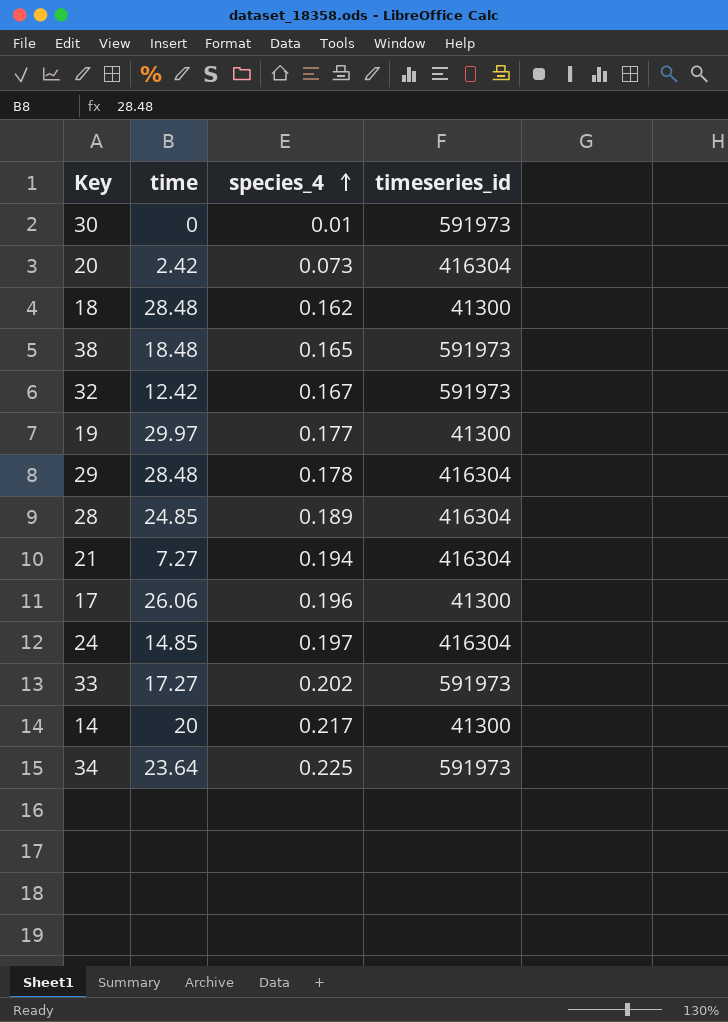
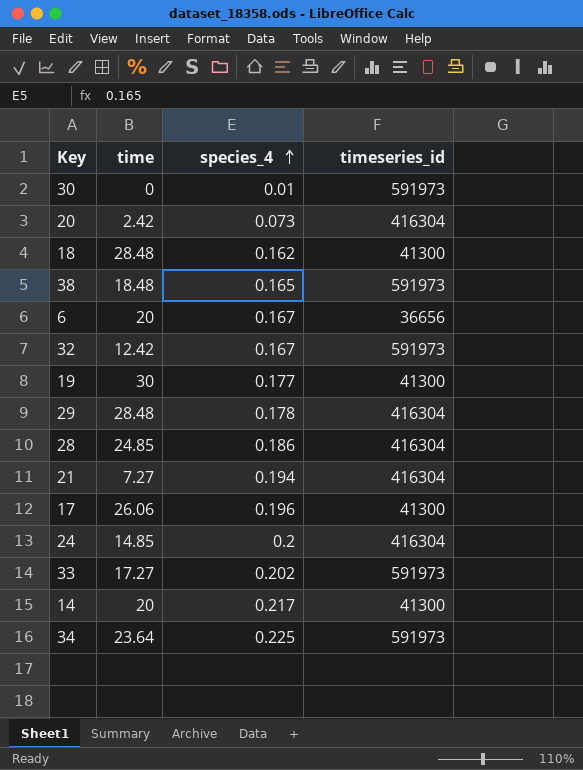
row 6: none -> 20 | 0.167 | 36656
19 | time: 29.97 -> 30
28 | species_4: 0.189 -> 0.186
24 | species_4: 0.197 -> 0.2

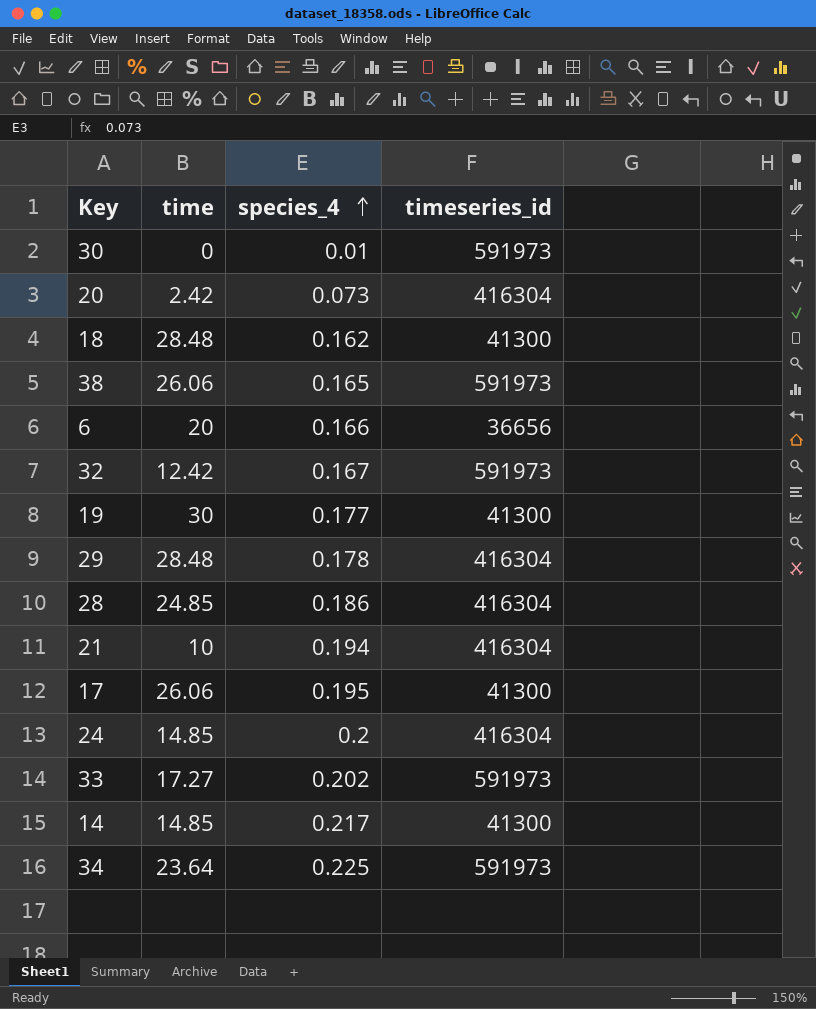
38 | time: 18.48 -> 26.06
6 | species_4: 0.167 -> 0.166
21 | time: 7.27 -> 10
17 | species_4: 0.196 -> 0.195
14 | time: 20 -> 14.85

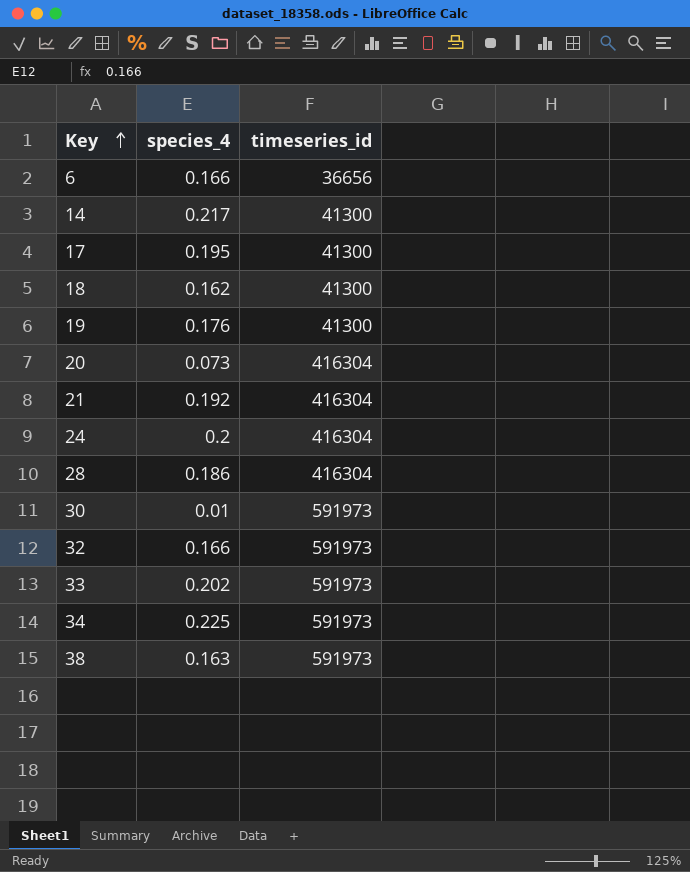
row order: species_4 ascending -> Key ascending
column time | position: 2 -> none
row 29: 28.48 | 0.178 | 416304 -> none
19 | species_4: 0.177 -> 0.176
21 | species_4: 0.194 -> 0.192
32 | species_4: 0.167 -> 0.166
38 | species_4: 0.165 -> 0.163

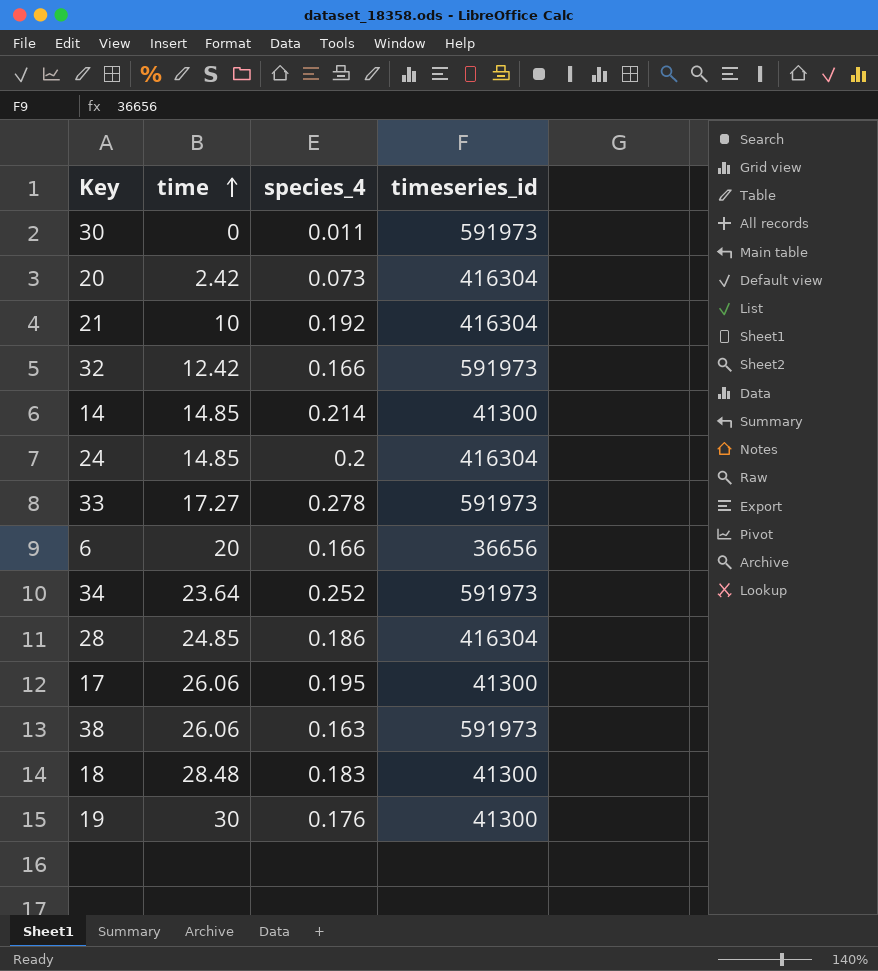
row order: Key ascending -> time ascending
column time | position: none -> 2
30 | species_4: 0.01 -> 0.011
14 | species_4: 0.217 -> 0.214
33 | species_4: 0.202 -> 0.278
34 | species_4: 0.225 -> 0.252
18 | species_4: 0.162 -> 0.183

